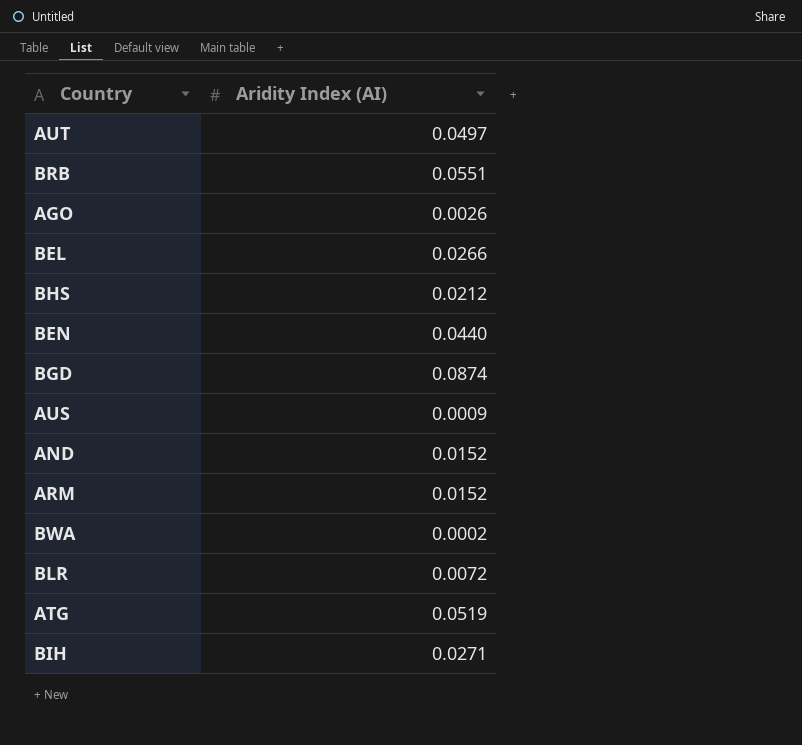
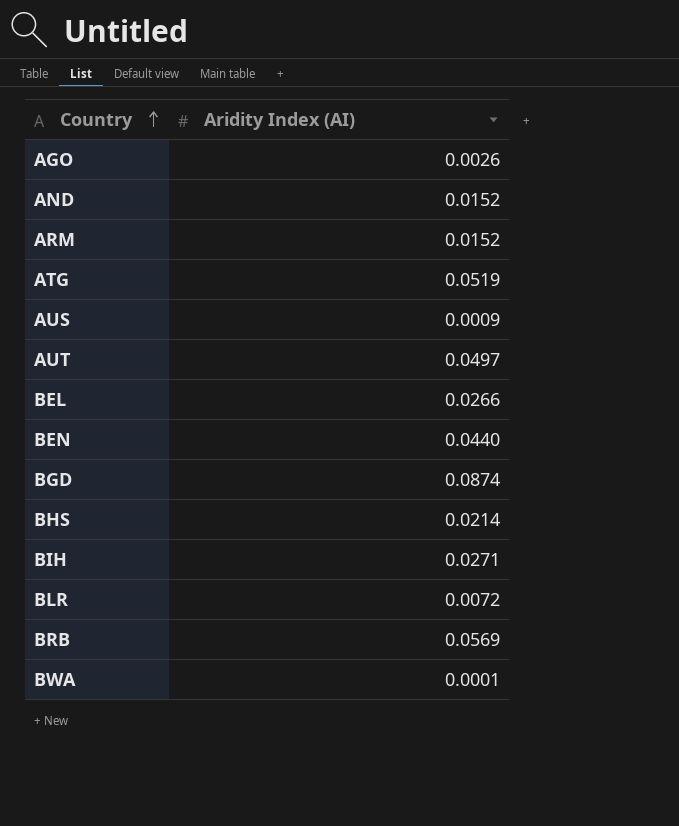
row order: none -> Country ascending
BHS | Aridity Index (AI): 0.0212 -> 0.0214
BRB | Aridity Index (AI): 0.0551 -> 0.0569
BWA | Aridity Index (AI): 0.0002 -> 0.0001

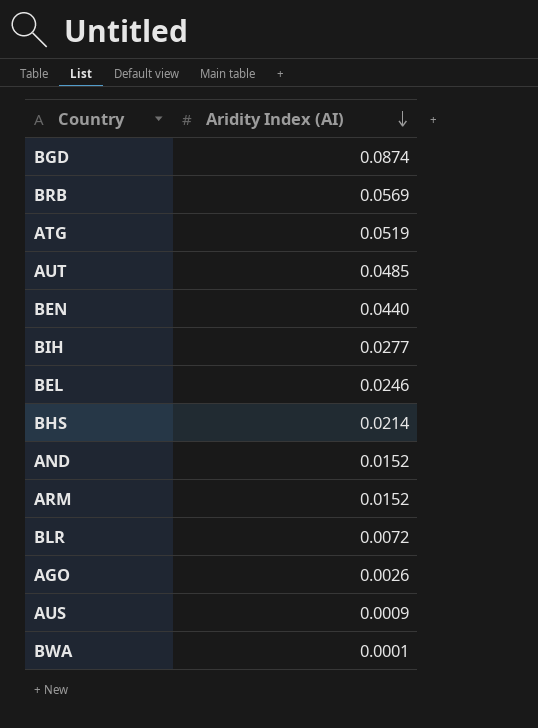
row order: Country ascending -> Aridity Index (AI) descending
AUT | Aridity Index (AI): 0.0497 -> 0.0485
BIH | Aridity Index (AI): 0.0271 -> 0.0277
BEL | Aridity Index (AI): 0.0266 -> 0.0246

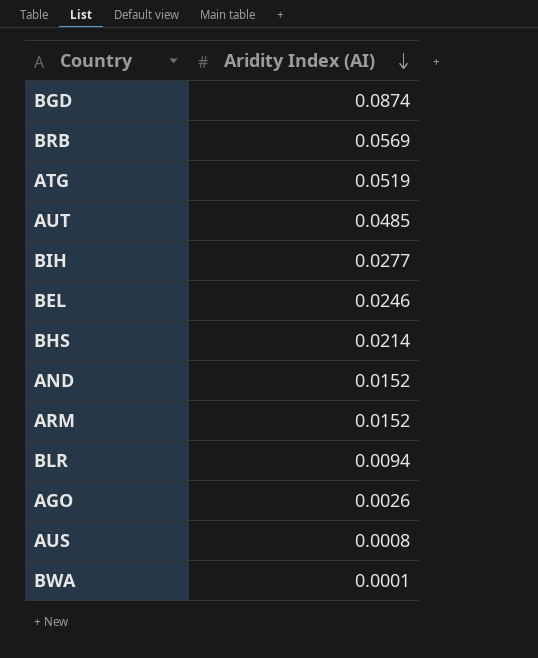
row BEN: 0.0440 -> none
BLR | Aridity Index (AI): 0.0072 -> 0.0094
AUS | Aridity Index (AI): 0.0009 -> 0.0008

